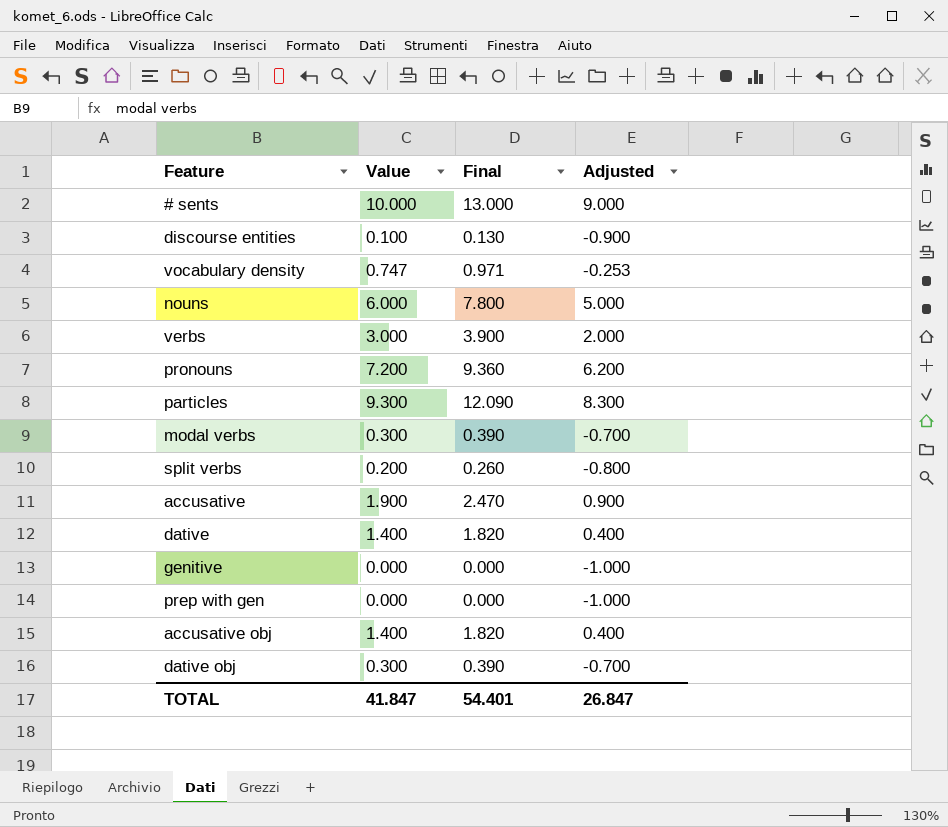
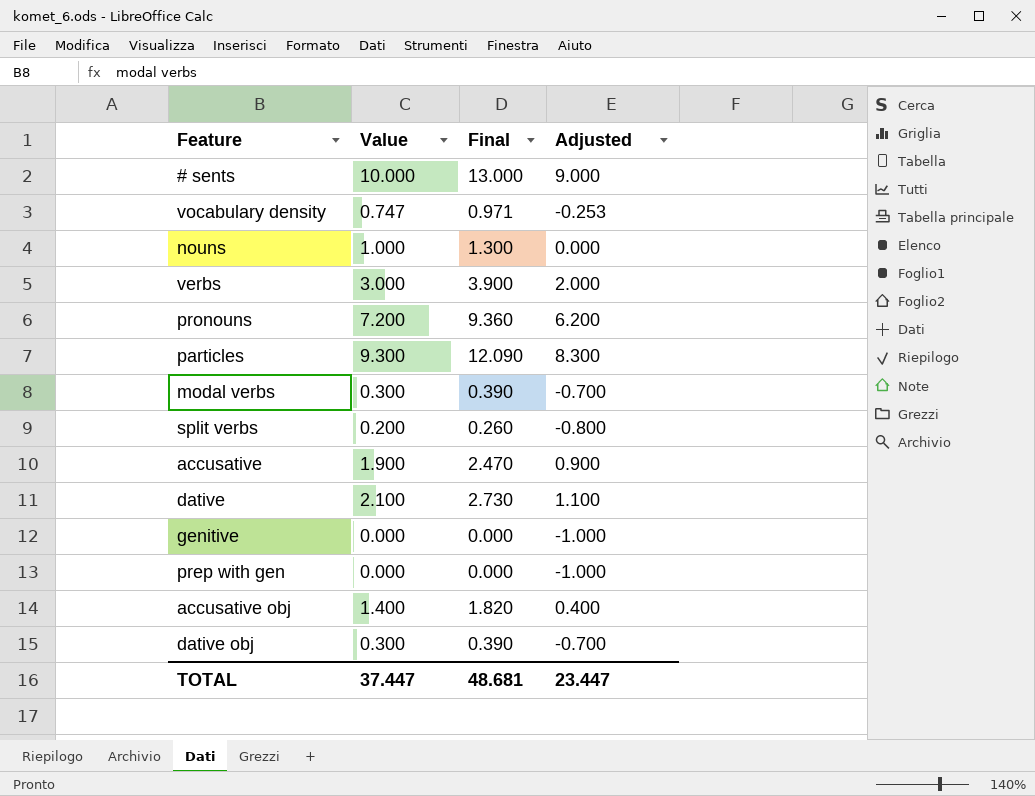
row discourse entities: 0.100 | 0.130 | -0.900 -> none
nouns | Value: 6.000 -> 1.000
nouns | Final: 7.800 -> 1.300
nouns | Adjusted: 5.000 -> 0.000
dative | Value: 1.400 -> 2.100
dative | Final: 1.820 -> 2.730
dative | Adjusted: 0.400 -> 1.100
TOTAL | Value: 41.847 -> 37.447
TOTAL | Final: 54.401 -> 48.681
TOTAL | Adjusted: 26.847 -> 23.447

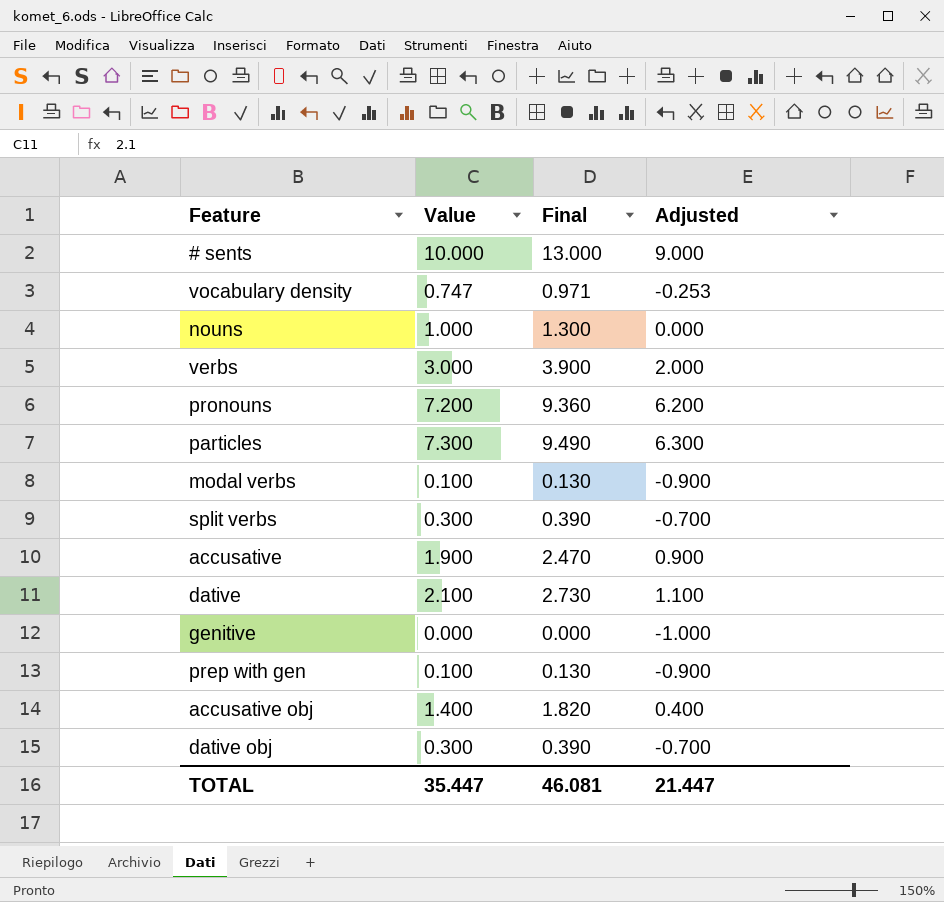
particles | Value: 9.300 -> 7.300
particles | Final: 12.090 -> 9.490
particles | Adjusted: 8.300 -> 6.300
modal verbs | Value: 0.300 -> 0.100
modal verbs | Final: 0.390 -> 0.130
modal verbs | Adjusted: -0.700 -> -0.900
split verbs | Value: 0.200 -> 0.300
split verbs | Final: 0.260 -> 0.390
split verbs | Adjusted: -0.800 -> -0.700
prep with gen | Value: 0.000 -> 0.100
prep with gen | Final: 0.000 -> 0.130
prep with gen | Adjusted: -1.000 -> -0.900
TOTAL | Value: 37.447 -> 35.447
TOTAL | Final: 48.681 -> 46.081
TOTAL | Adjusted: 23.447 -> 21.447

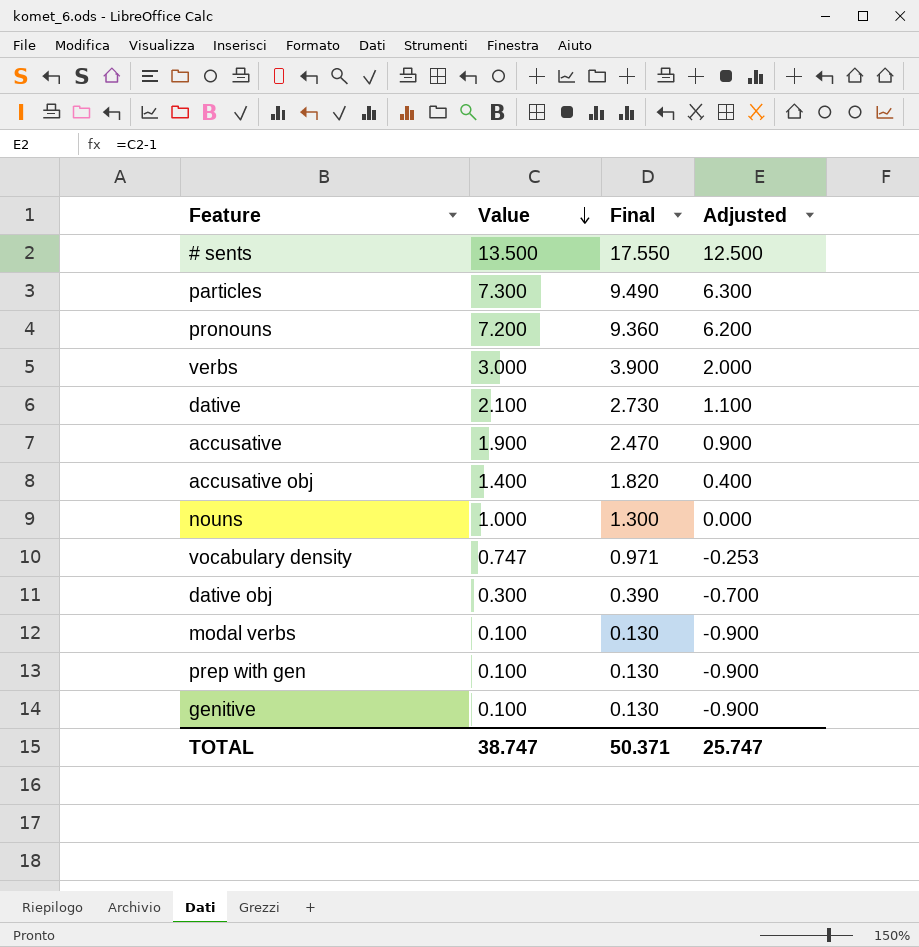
row order: none -> Value descending
row split verbs: 0.300 | 0.390 | -0.700 -> none
# sents | Value: 10.000 -> 13.500
# sents | Final: 13.000 -> 17.550
# sents | Adjusted: 9.000 -> 12.500
genitive | Value: 0.000 -> 0.100
genitive | Final: 0.000 -> 0.130
genitive | Adjusted: -1.000 -> -0.900
TOTAL | Value: 35.447 -> 38.747
TOTAL | Final: 46.081 -> 50.371
TOTAL | Adjusted: 21.447 -> 25.747

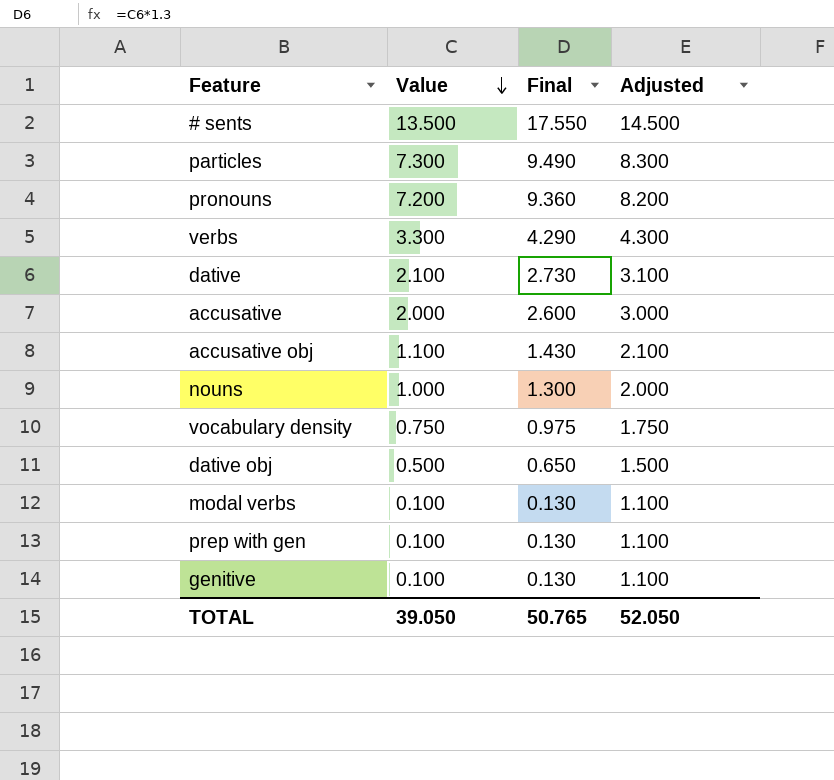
column Adjusted | formula: [Value] - 1 -> [Value] + 1
verbs | Value: 3.000 -> 3.300
verbs | Final: 3.900 -> 4.290
accusative | Value: 1.900 -> 2.000
accusative | Final: 2.470 -> 2.600
accusative obj | Value: 1.400 -> 1.100
accusative obj | Final: 1.820 -> 1.430
vocabulary density | Value: 0.747 -> 0.750
vocabulary density | Final: 0.971 -> 0.975
dative obj | Value: 0.300 -> 0.500
dative obj | Final: 0.390 -> 0.650
TOTAL | Value: 38.747 -> 39.050
TOTAL | Final: 50.371 -> 50.765
TOTAL | Adjusted: 25.747 -> 52.050

